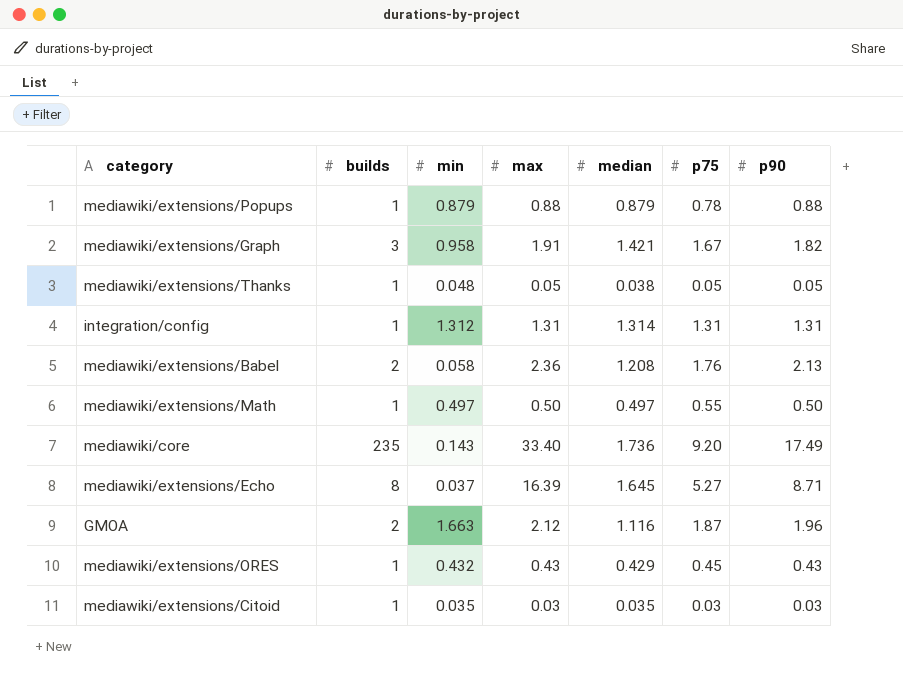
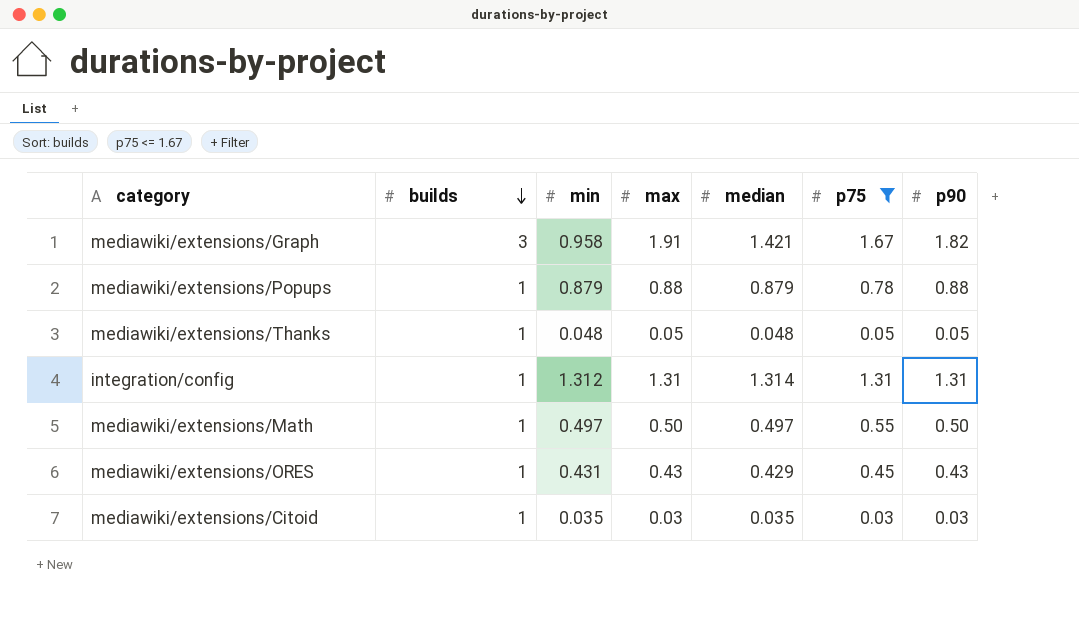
filter: none -> p75 <= 1.67
row order: none -> builds descending
mediawiki/extensions/Thanks | median: 0.038 -> 0.048
mediawiki/extensions/ORES | min: 0.432 -> 0.431

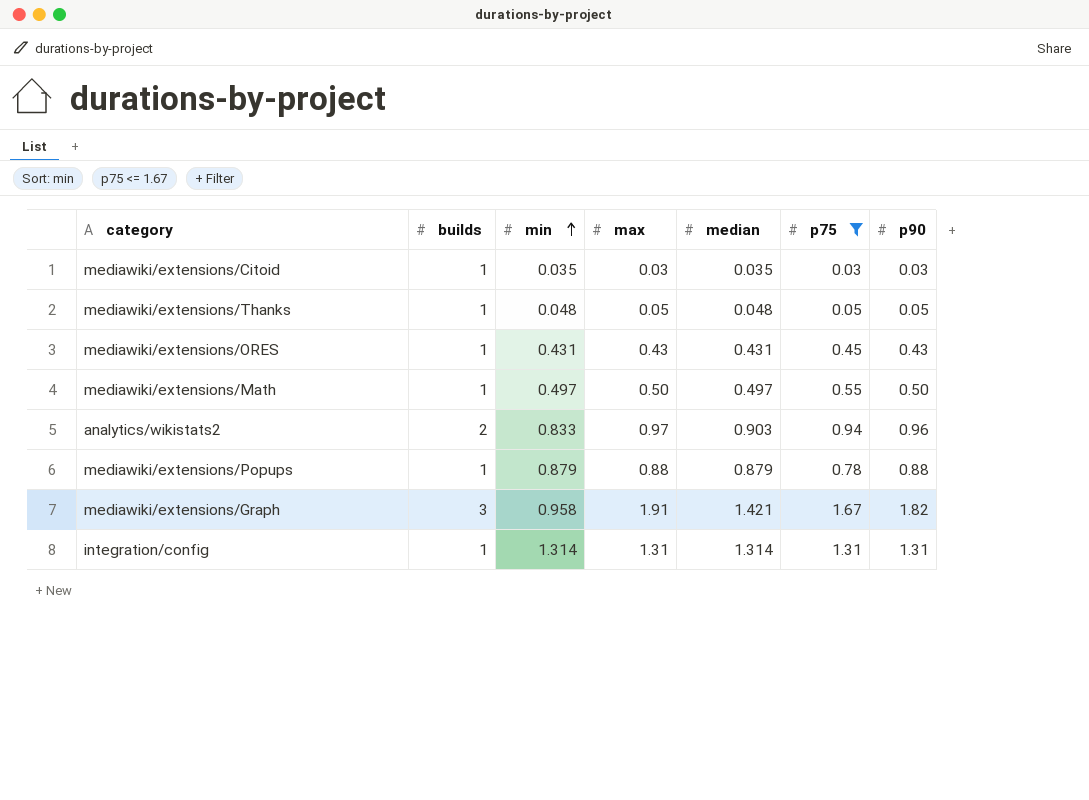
row order: builds descending -> min ascending
mediawiki/extensions/ORES | median: 0.429 -> 0.431
row analytics/wikistats2: none -> 2 | 0.833 | 0.97 | 0.903 | 0.94 | 0.96
integration/config | min: 1.312 -> 1.314

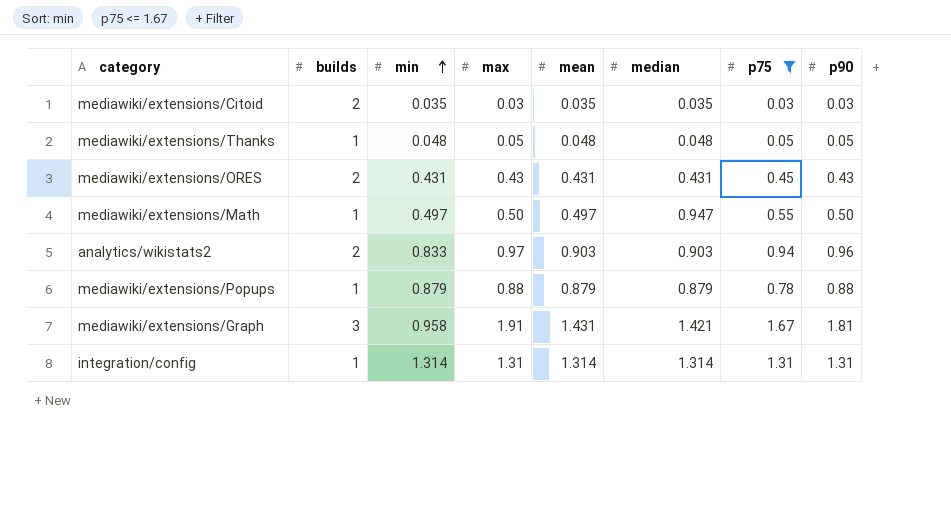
column mean | position: none -> 5
mediawiki/extensions/Citoid | builds: 1 -> 2
mediawiki/extensions/ORES | builds: 1 -> 2
mediawiki/extensions/Math | median: 0.497 -> 0.947
mediawiki/extensions/Graph | p90: 1.82 -> 1.81

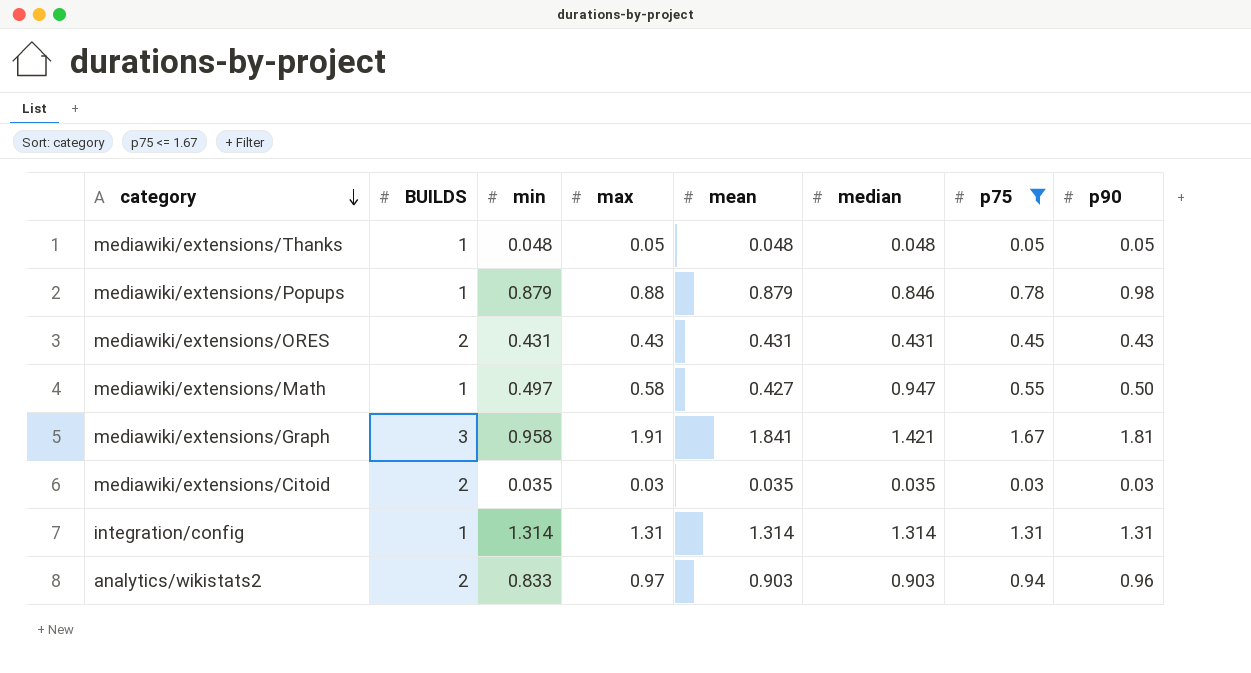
row order: min ascending -> category descending
column name: builds -> BUILDS
mediawiki/extensions/Popups | median: 0.879 -> 0.846
mediawiki/extensions/Popups | p90: 0.88 -> 0.98
mediawiki/extensions/Math | max: 0.50 -> 0.58
mediawiki/extensions/Math | mean: 0.497 -> 0.427
mediawiki/extensions/Graph | mean: 1.431 -> 1.841

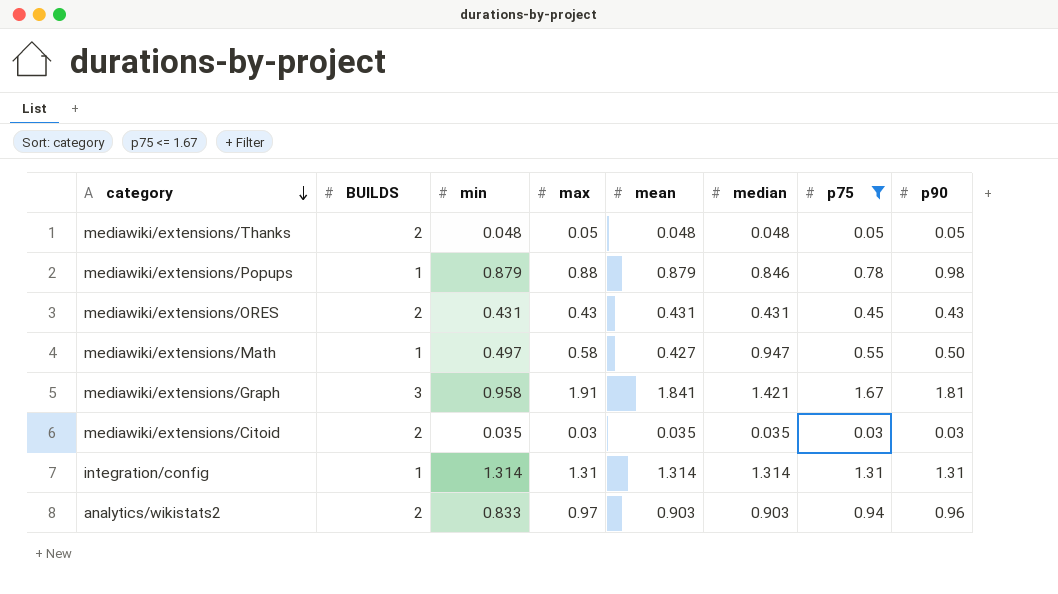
mediawiki/extensions/Thanks | BUILDS: 1 -> 2

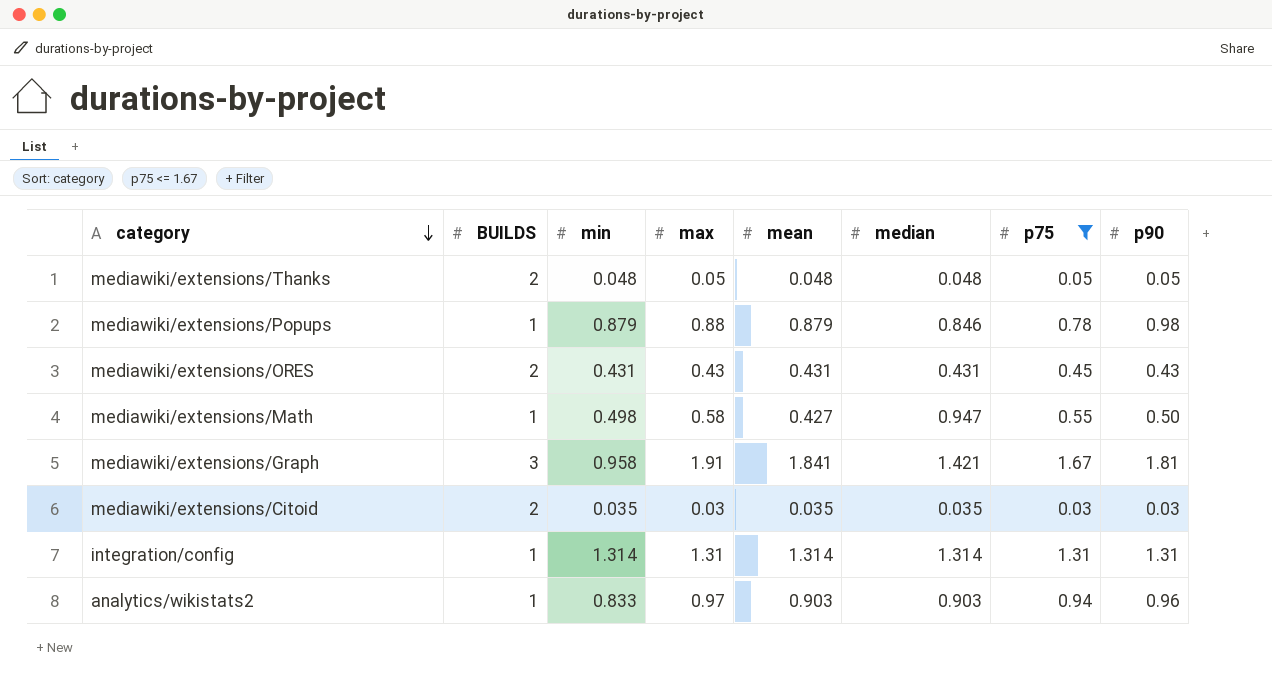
mediawiki/extensions/Math | min: 0.497 -> 0.498
analytics/wikistats2 | BUILDS: 2 -> 1

